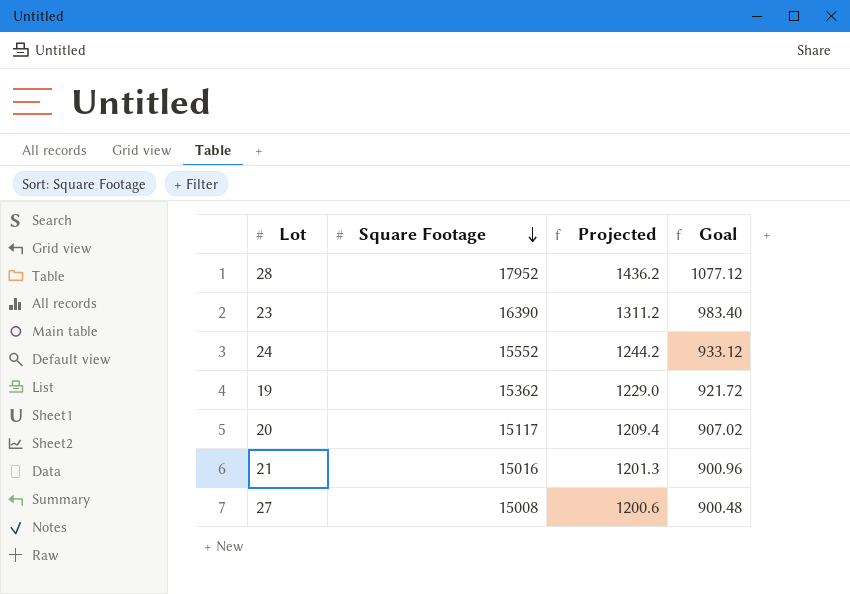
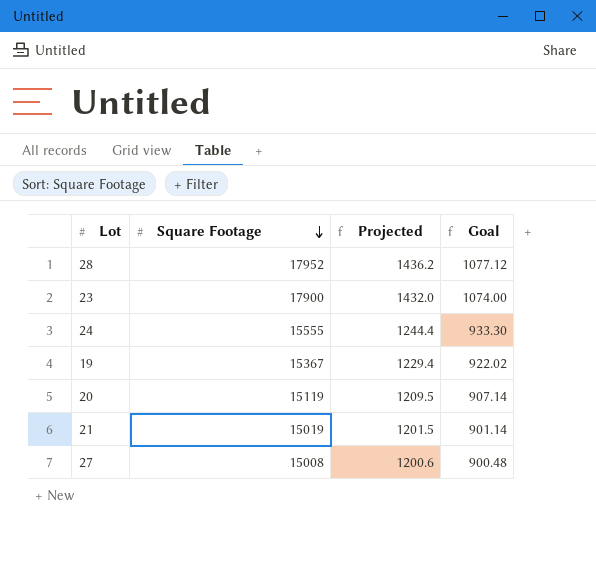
23 | Square Footage: 16390 -> 17900
23 | Projected: 1311.2 -> 1432.0
23 | Goal: 983.40 -> 1074.00
24 | Square Footage: 15552 -> 15555
24 | Projected: 1244.2 -> 1244.4
24 | Goal: 933.12 -> 933.30
19 | Square Footage: 15362 -> 15367
19 | Projected: 1229.0 -> 1229.4
19 | Goal: 921.72 -> 922.02
20 | Square Footage: 15117 -> 15119
20 | Projected: 1209.4 -> 1209.5
20 | Goal: 907.02 -> 907.14
21 | Square Footage: 15016 -> 15019
21 | Projected: 1201.3 -> 1201.5
21 | Goal: 900.96 -> 901.14

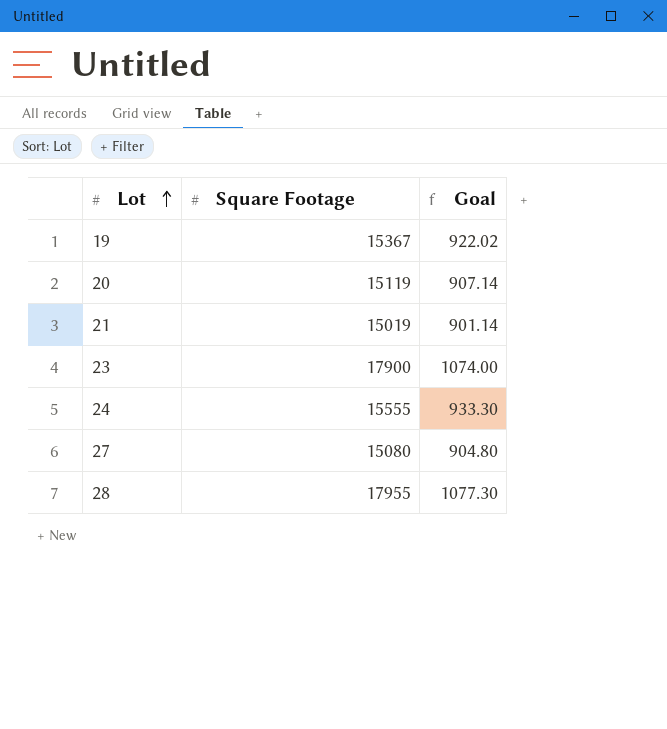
row order: Square Footage descending -> Lot ascending
column Projected | formula: [Square Footage] * 0.08 -> none
27 | Square Footage: 15008 -> 15080
27 | Goal: 900.48 -> 904.80
28 | Square Footage: 17952 -> 17955
28 | Goal: 1077.12 -> 1077.30

